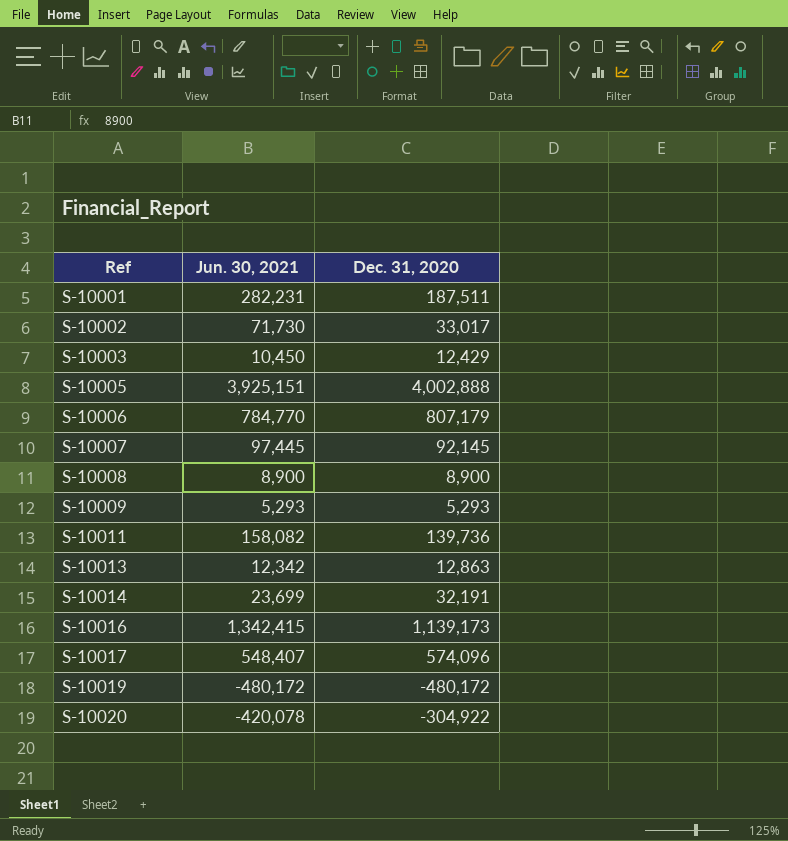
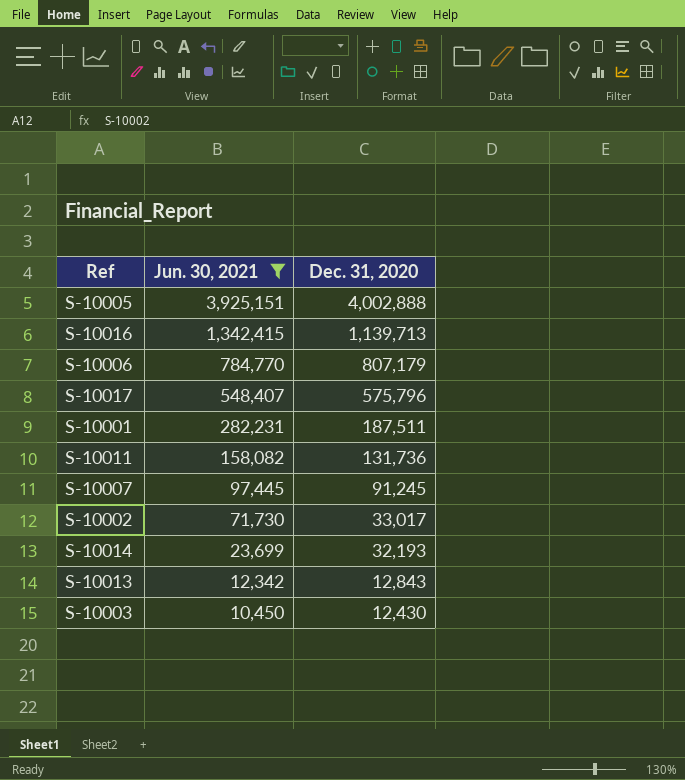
filter: none -> Jun. 30, 2021 >= 10,450
row order: Ref ascending -> Jun. 30, 2021 descending
S-10016 | Dec. 31, 2020: 1,139,173 -> 1,139,713
S-10017 | Dec. 31, 2020: 574,096 -> 575,796
S-10011 | Dec. 31, 2020: 139,736 -> 131,736
S-10007 | Dec. 31, 2020: 92,145 -> 91,245
S-10014 | Dec. 31, 2020: 32,191 -> 32,193
S-10013 | Dec. 31, 2020: 12,863 -> 12,843
S-10003 | Dec. 31, 2020: 12,429 -> 12,430

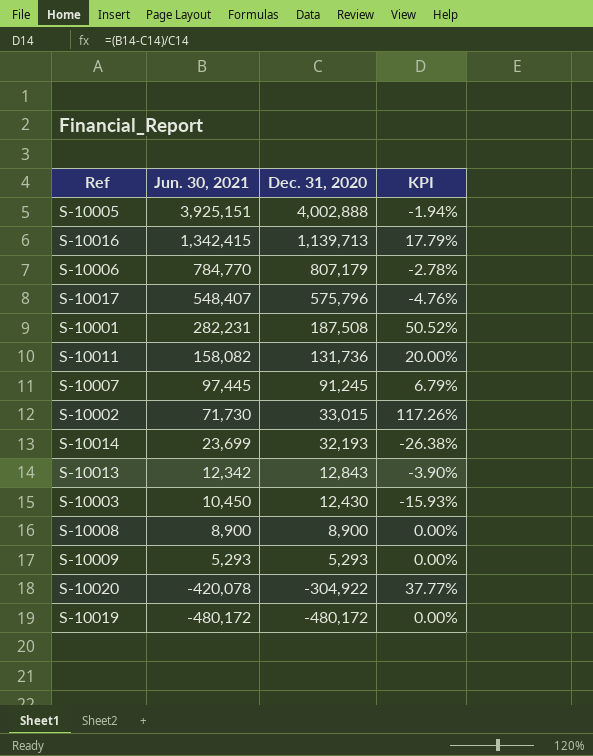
filter: Jun. 30, 2021 >= 10,450 -> none
column KPI | formula: none -> ([Jun. 30, 2021] - [Dec. 31, 2020]) / [Dec. 31, 2020]
S-10001 | Dec. 31, 2020: 187,511 -> 187,508
S-10002 | Dec. 31, 2020: 33,017 -> 33,015

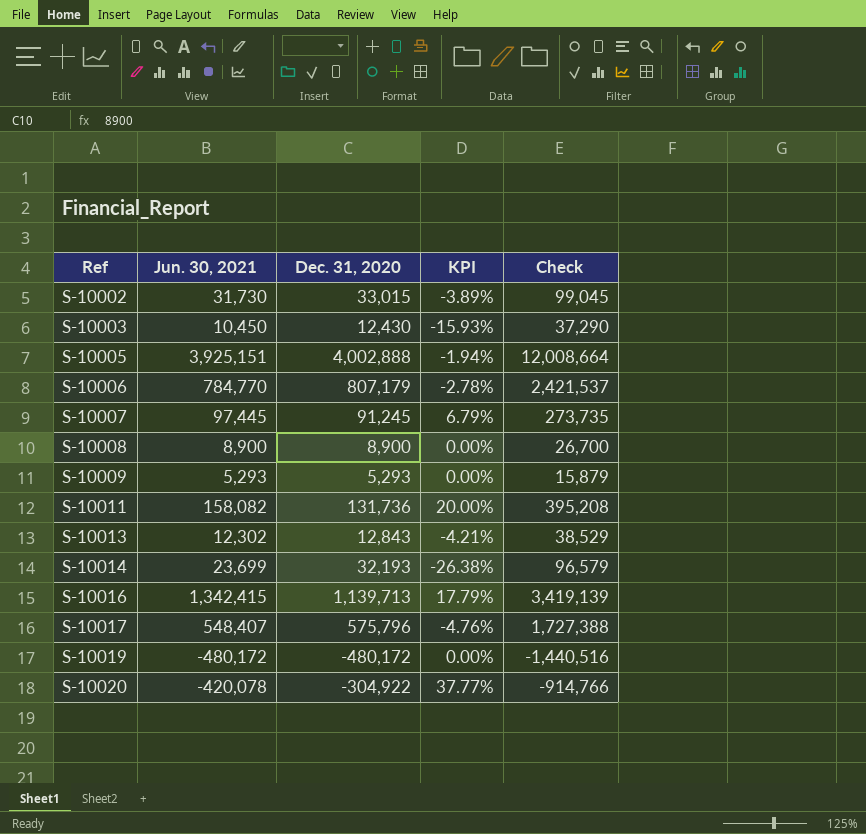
row order: Jun. 30, 2021 descending -> Ref ascending
column Check | formula: none -> [Dec. 31, 2020] * 3
row S-10001: 282,231 | 187,508 | 50.52% -> none
S-10002 | Jun. 30, 2021: 71,730 -> 31,730
S-10002 | KPI: 117.26% -> -3.89%
S-10013 | Jun. 30, 2021: 12,342 -> 12,302
S-10013 | KPI: -3.90% -> -4.21%

